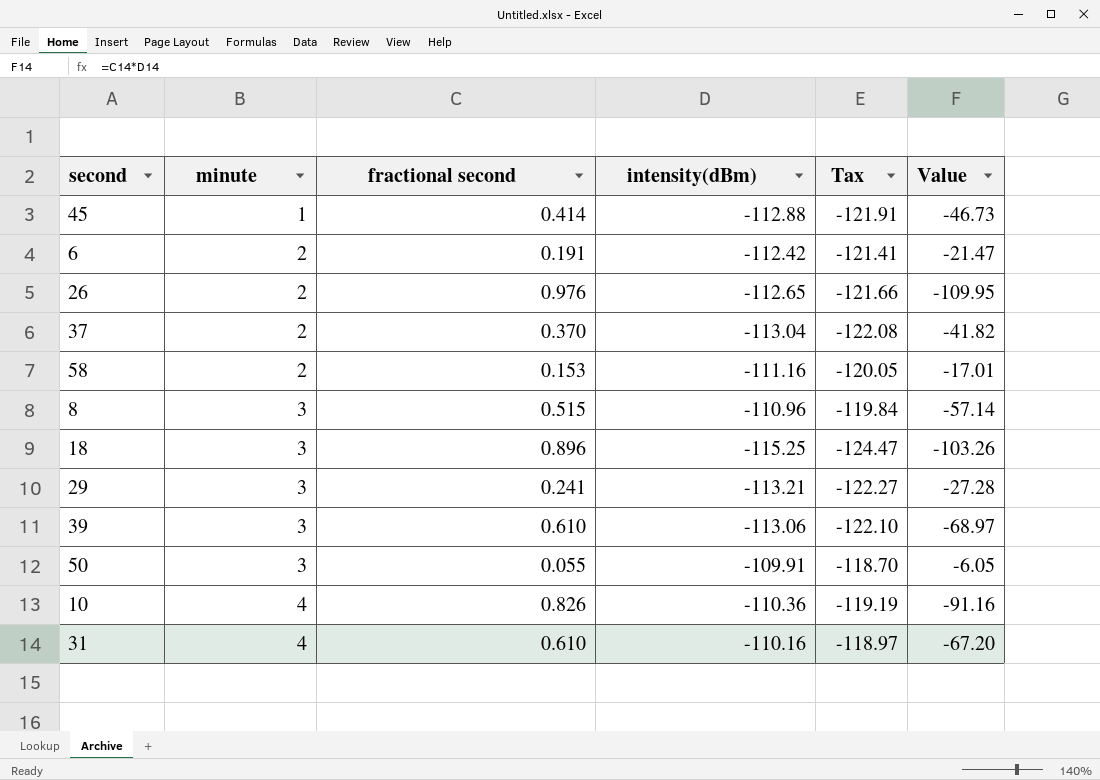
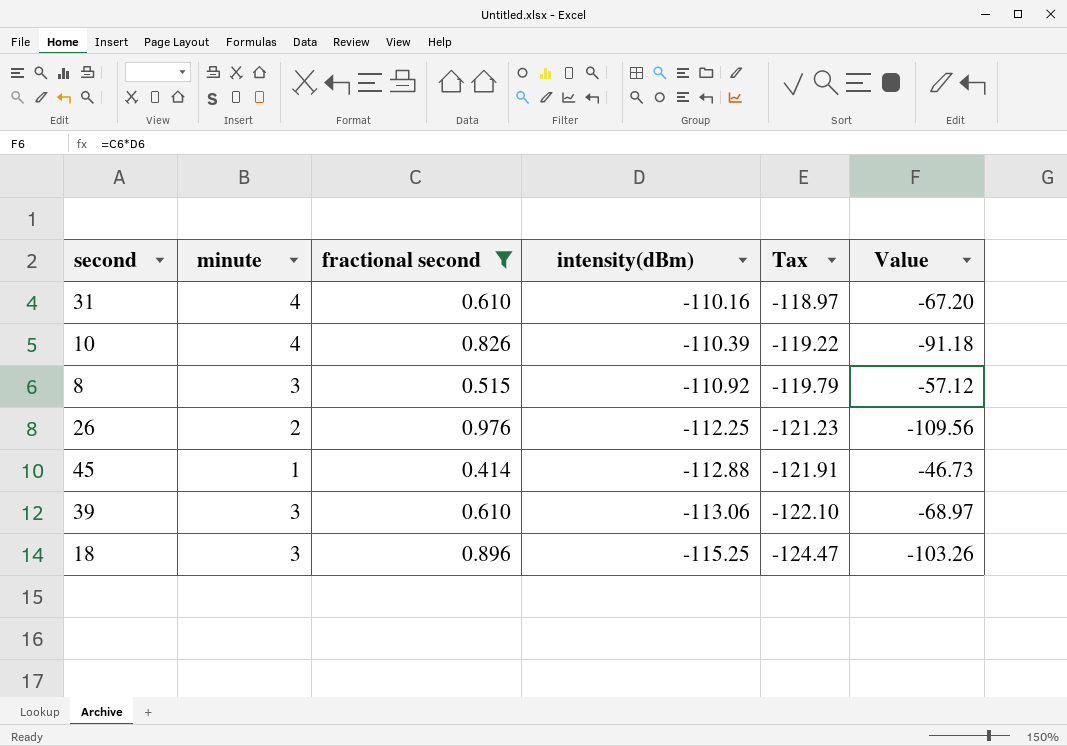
filter: none -> fractional second >= 0.414
row order: minute ascending -> intensity(dBm) descending
10 | intensity(dBm): -110.36 -> -110.39
10 | Tax: -119.19 -> -119.22
10 | Value: -91.16 -> -91.18
8 | intensity(dBm): -110.96 -> -110.92
8 | Tax: -119.84 -> -119.79
8 | Value: -57.14 -> -57.12
26 | intensity(dBm): -112.65 -> -112.25
26 | Tax: -121.66 -> -121.23
26 | Value: -109.95 -> -109.56

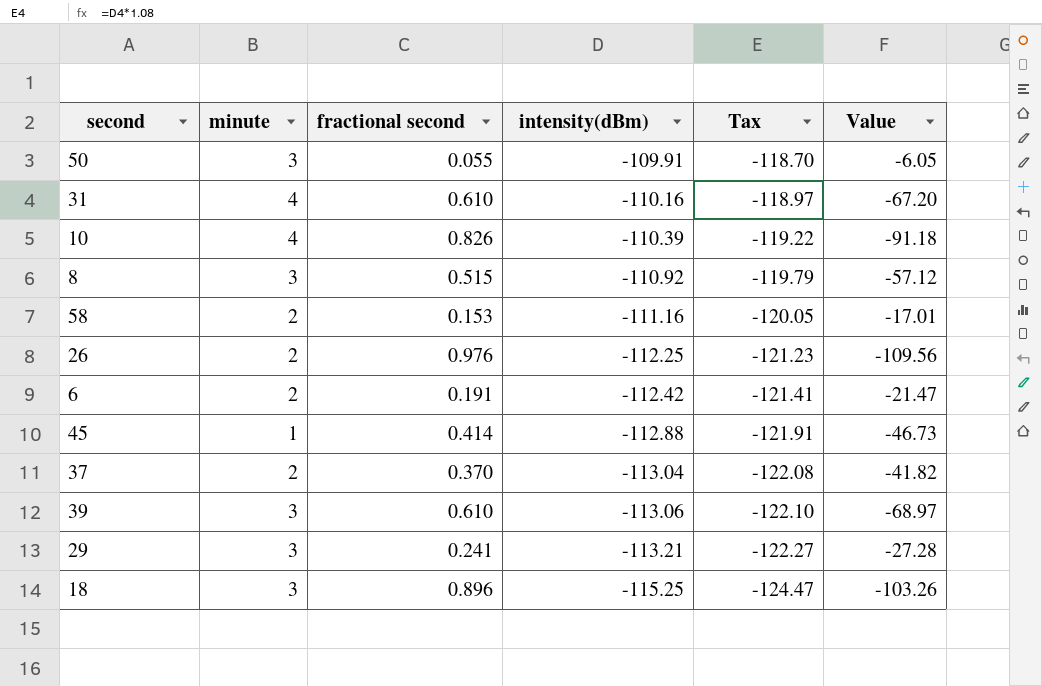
filter: fractional second >= 0.414 -> none

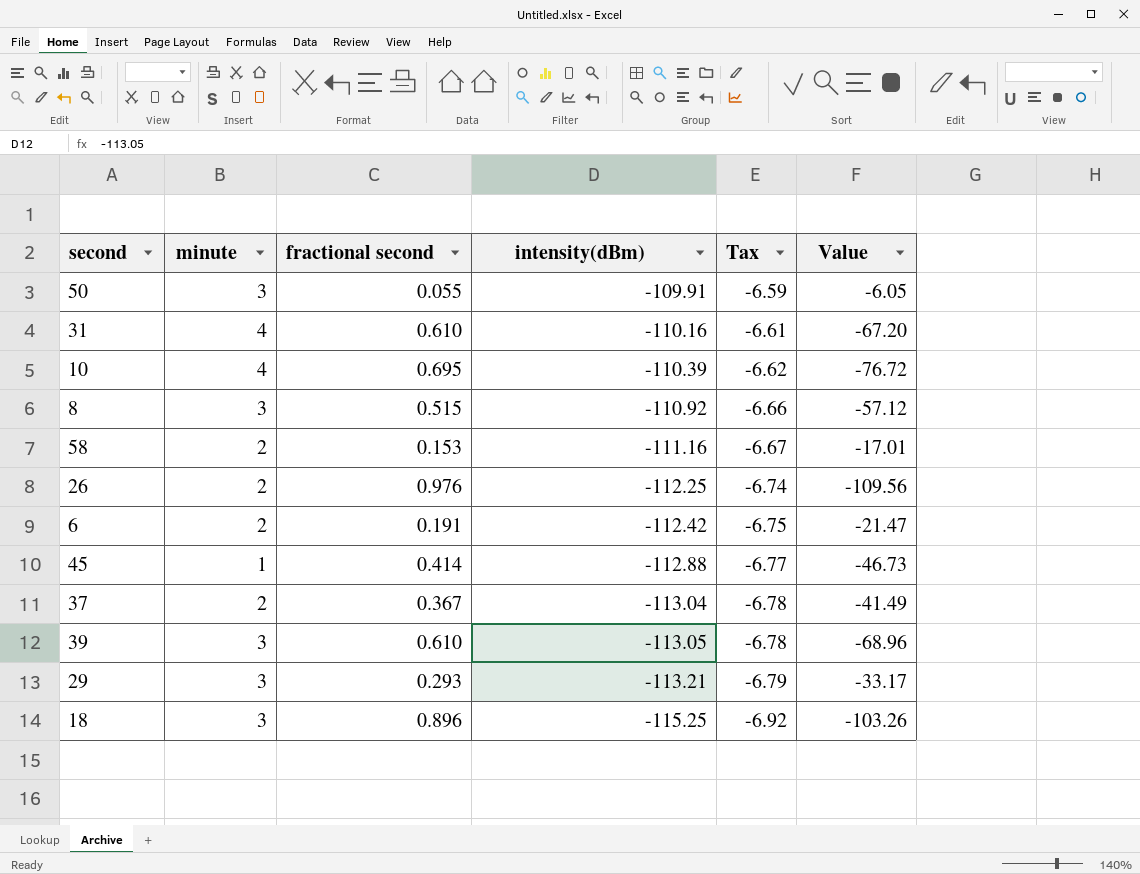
column Tax | formula: [intensity(dBm)] * 1.08 -> [intensity(dBm)] * 0.06
10 | fractional second: 0.826 -> 0.695
10 | Value: -91.18 -> -76.72
37 | fractional second: 0.370 -> 0.367
37 | Value: -41.82 -> -41.49
39 | intensity(dBm): -113.06 -> -113.05
39 | Value: -68.97 -> -68.96
29 | fractional second: 0.241 -> 0.293
29 | Value: -27.28 -> -33.17

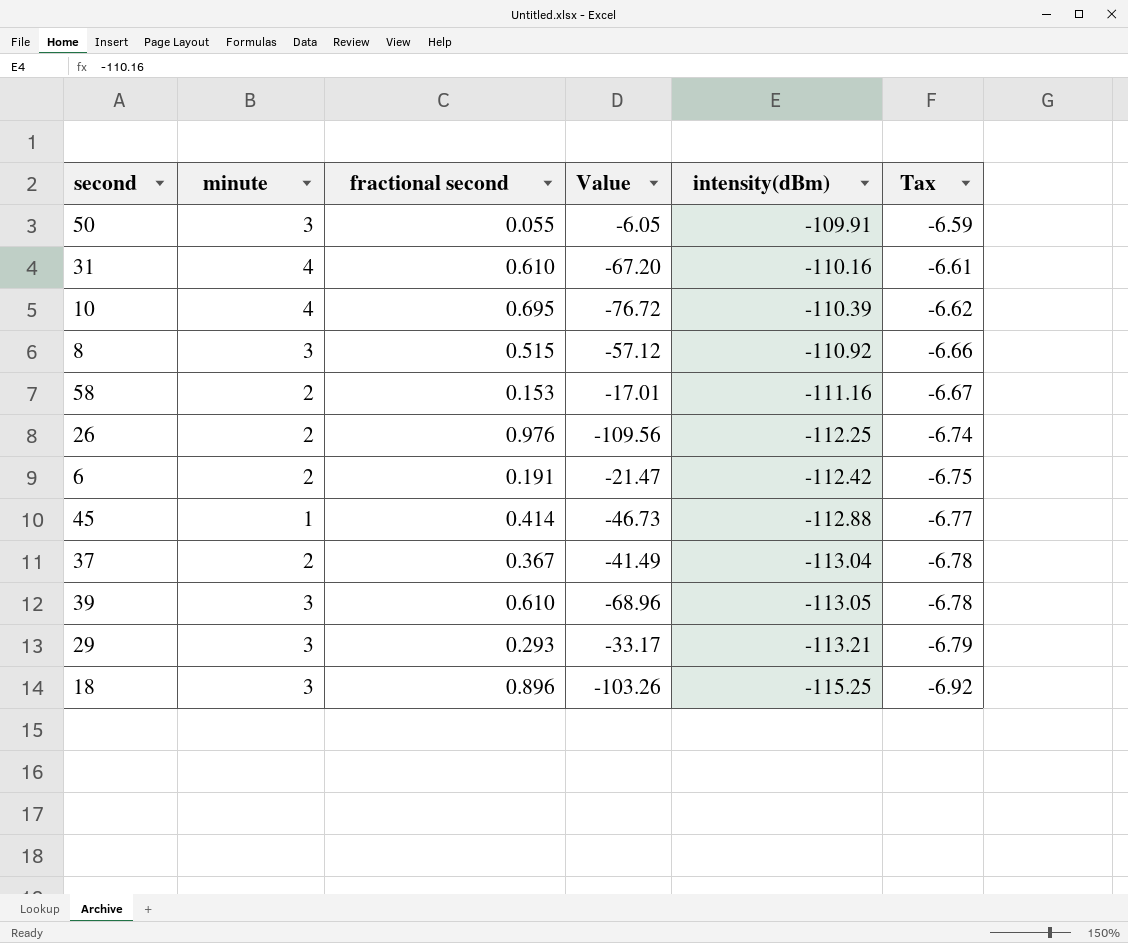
column Value | position: 6 -> 4

